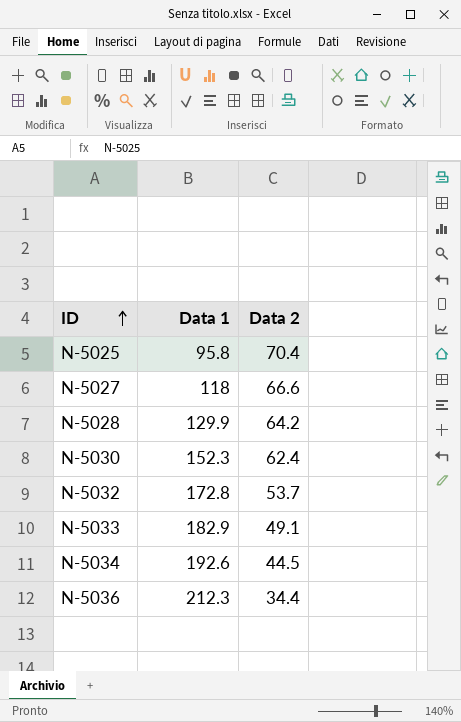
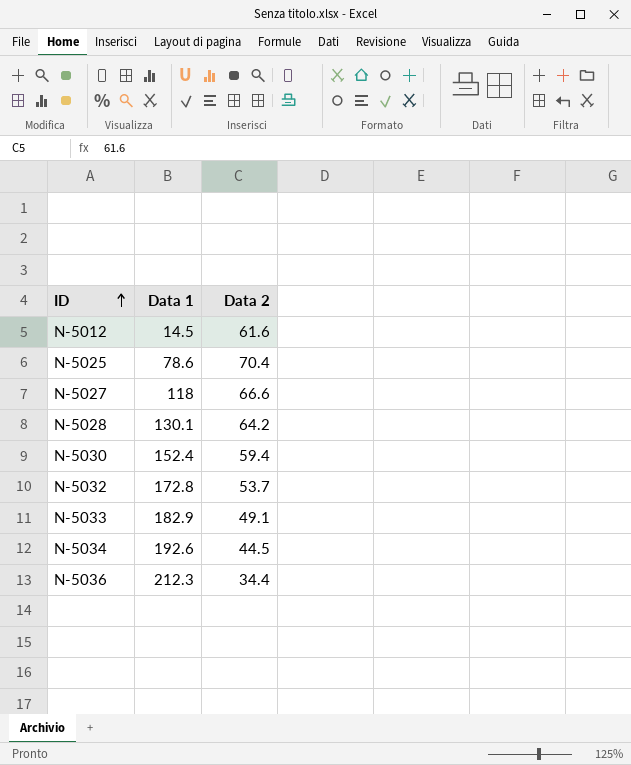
row N-5012: none -> 14.5 | 61.6
N-5025 | Data 1: 95.8 -> 78.6
N-5028 | Data 1: 129.9 -> 130.1
N-5030 | Data 1: 152.3 -> 152.4
N-5030 | Data 2: 62.4 -> 59.4

